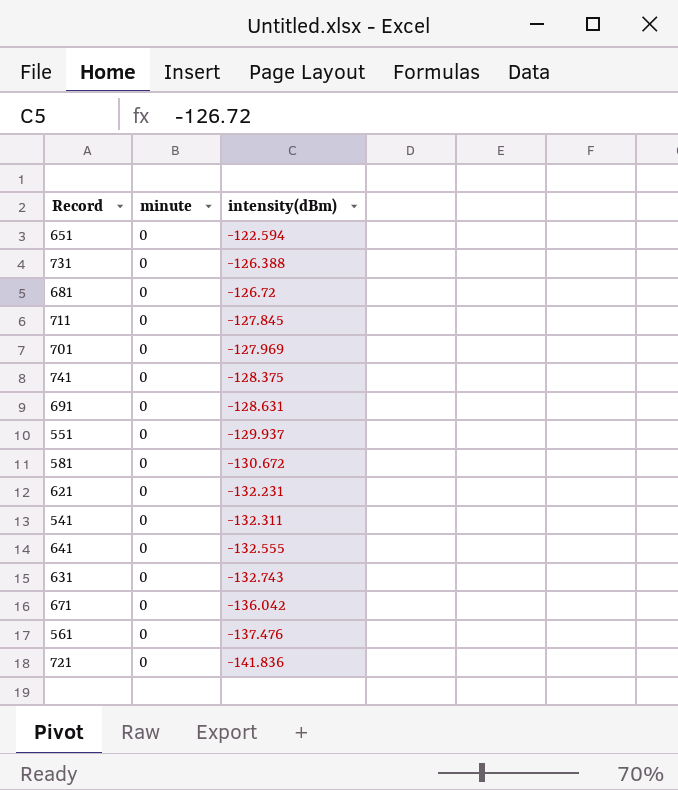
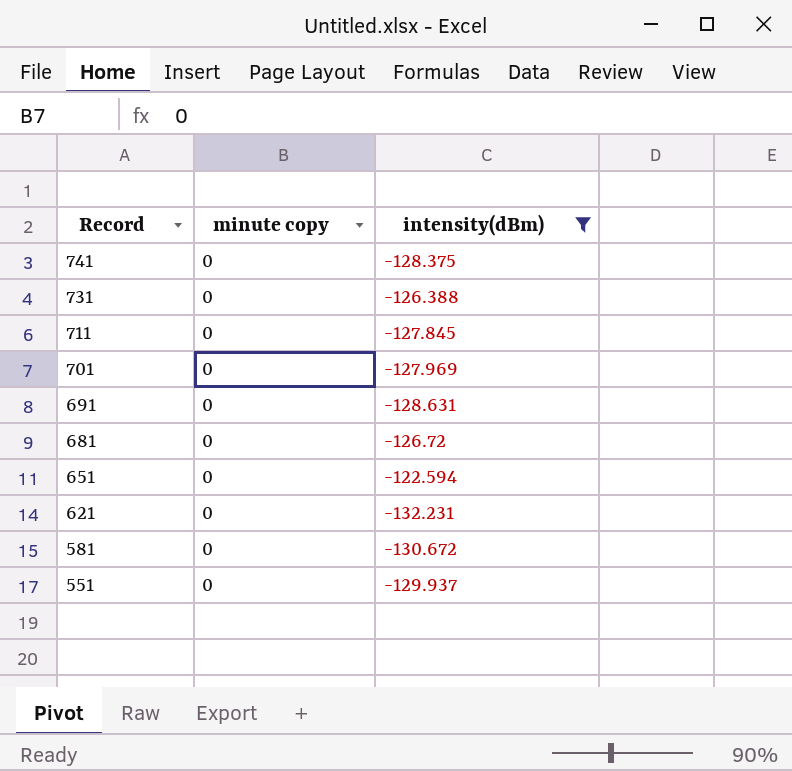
filter: none -> intensity(dBm) >= -132.231
row order: intensity(dBm) descending -> Record descending
column name: minute -> minute copy

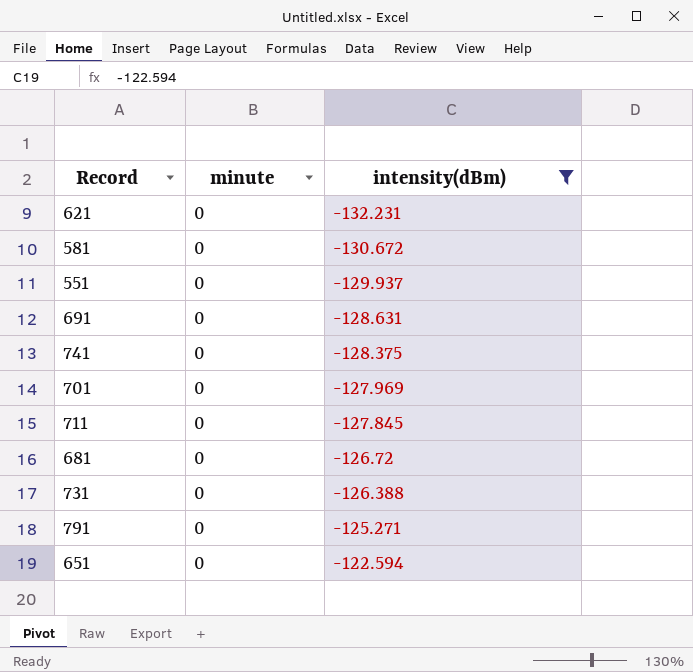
row order: Record descending -> intensity(dBm) ascending
column name: minute copy -> minute
row 791: none -> 0 | -125.271

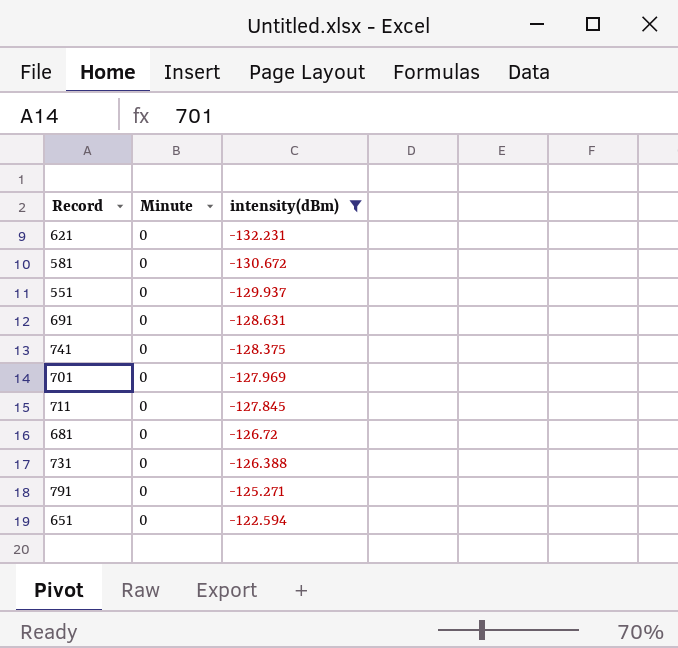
column name: minute -> Minute

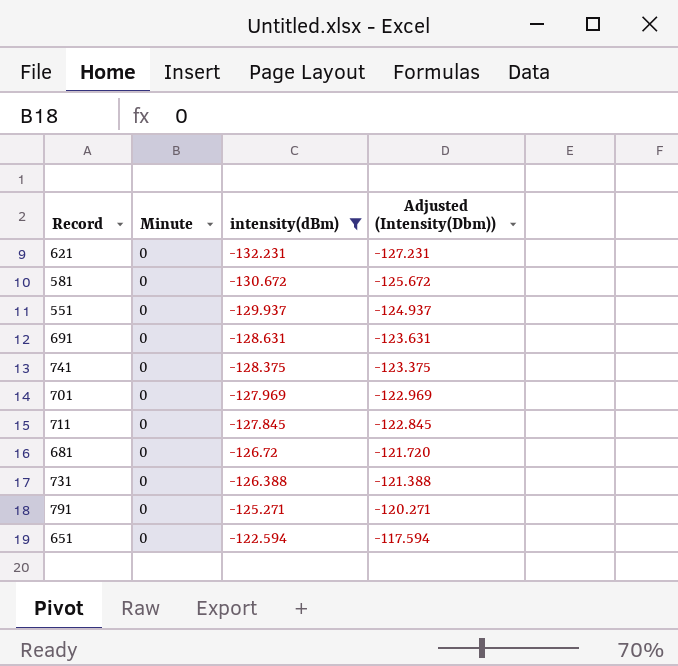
column Adjusted (Intensity(Dbm)) | formula: none -> [intensity(dBm)] + 5

